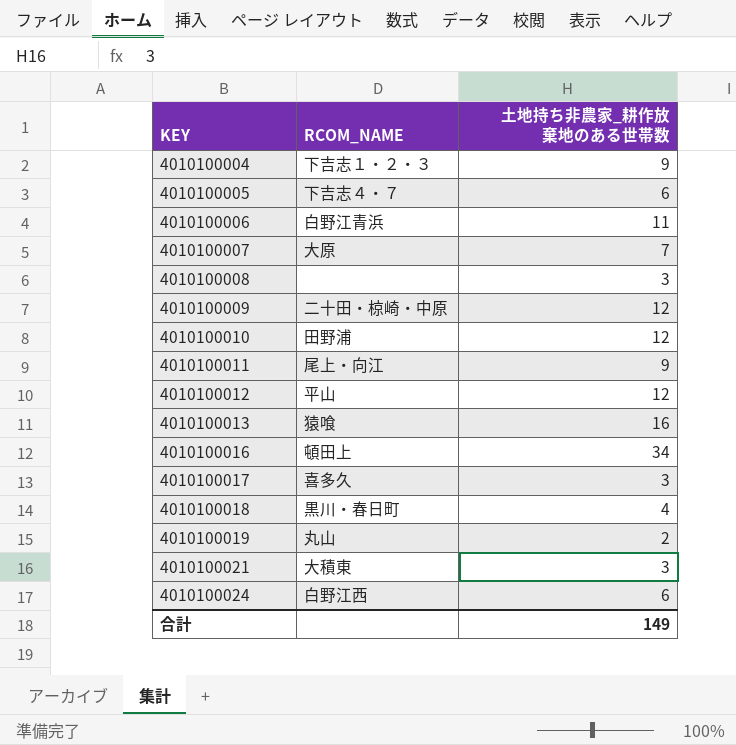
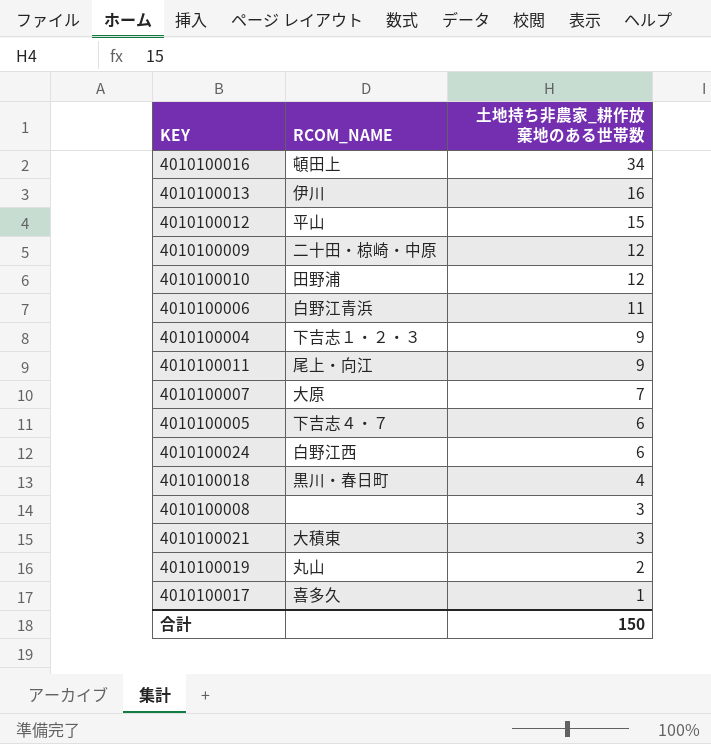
row order: KEY ascending -> 土地持ち非農家_耕作放棄地のある世帯数 descending
4010100013 | RCOM_NAME: 猿喰 -> 伊川
4010100012 | 土地持ち非農家_耕作放棄地のある世帯数: 12 -> 15
4010100017 | 土地持ち非農家_耕作放棄地のある世帯数: 3 -> 1
合計 | 土地持ち非農家_耕作放棄地のある世帯数: 149 -> 150

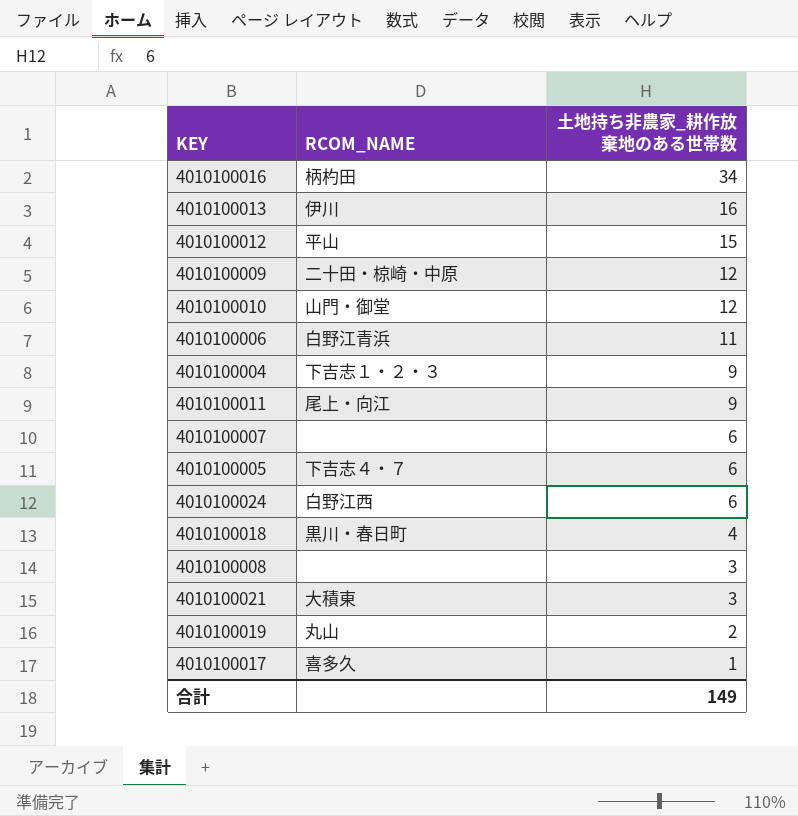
4010100016 | RCOM_NAME: 頓田上 -> 柄杓田
4010100010 | RCOM_NAME: 田野浦 -> 山門・御堂
4010100007 | RCOM_NAME: 大原 -> none
4010100007 | 土地持ち非農家_耕作放棄地のある世帯数: 7 -> 6
合計 | 土地持ち非農家_耕作放棄地のある世帯数: 150 -> 149

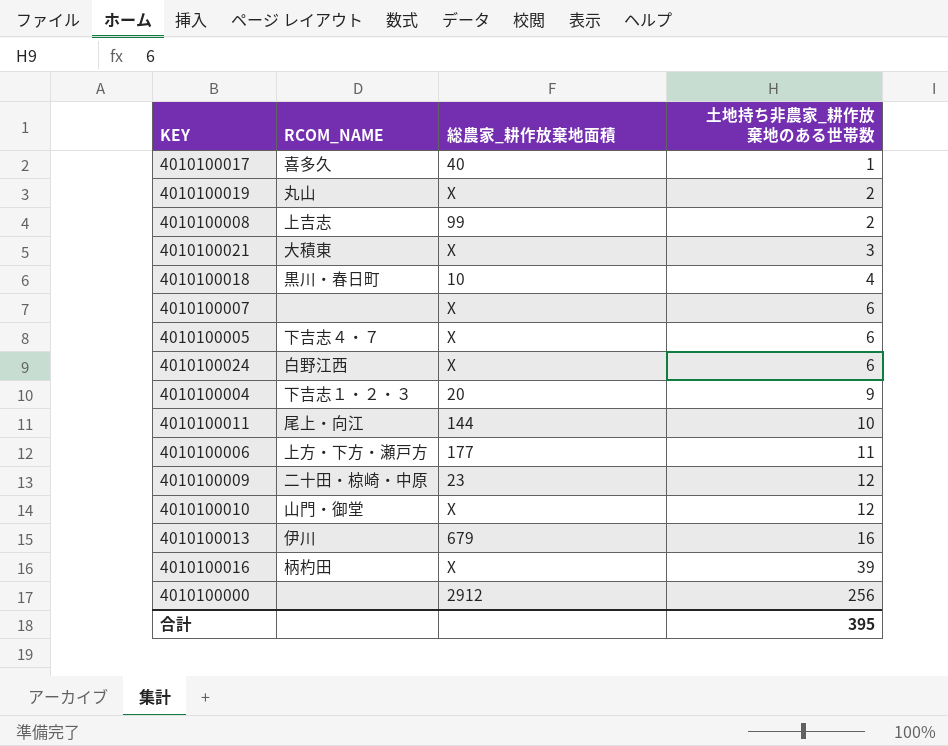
row order: 土地持ち非農家_耕作放棄地のある世帯数 descending -> 土地持ち非農家_耕作放棄地のある世帯数 ascending
column 総農家_耕作放棄地面積 | position: none -> 3
row 4010100012: 平山 | 15 -> none
4010100008 | RCOM_NAME: none -> 上吉志
4010100008 | 土地持ち非農家_耕作放棄地のある世帯数: 3 -> 2
4010100011 | 土地持ち非農家_耕作放棄地のある世帯数: 9 -> 10
4010100006 | RCOM_NAME: 白野江青浜 -> 上方・下方・瀬戸方
4010100016 | 土地持ち非農家_耕作放棄地のある世帯数: 34 -> 39
row 4010100000: none -> none | 2912 | 256
合計 | 土地持ち非農家_耕作放棄地のある世帯数: 149 -> 395

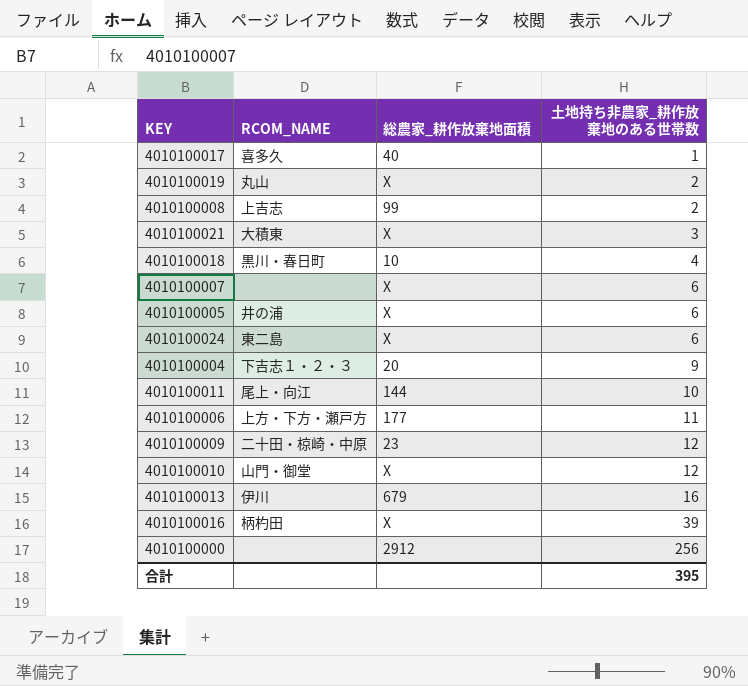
4010100005 | RCOM_NAME: 下吉志４・７ -> 井の浦
4010100024 | RCOM_NAME: 白野江西 -> 東二島

